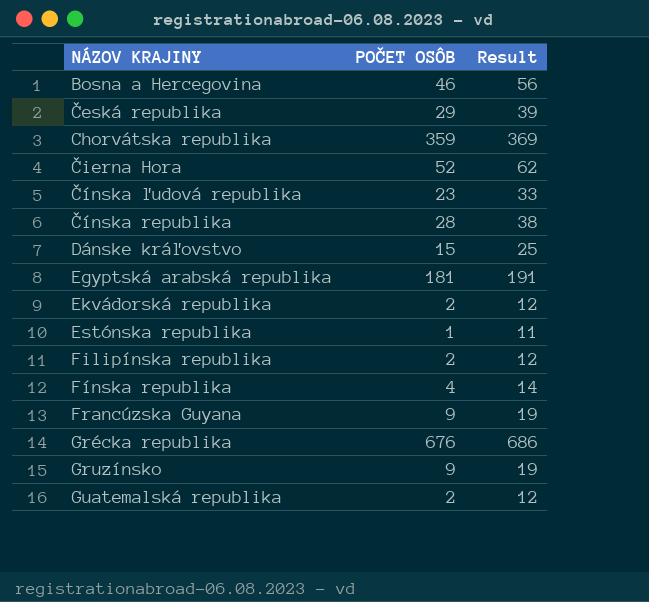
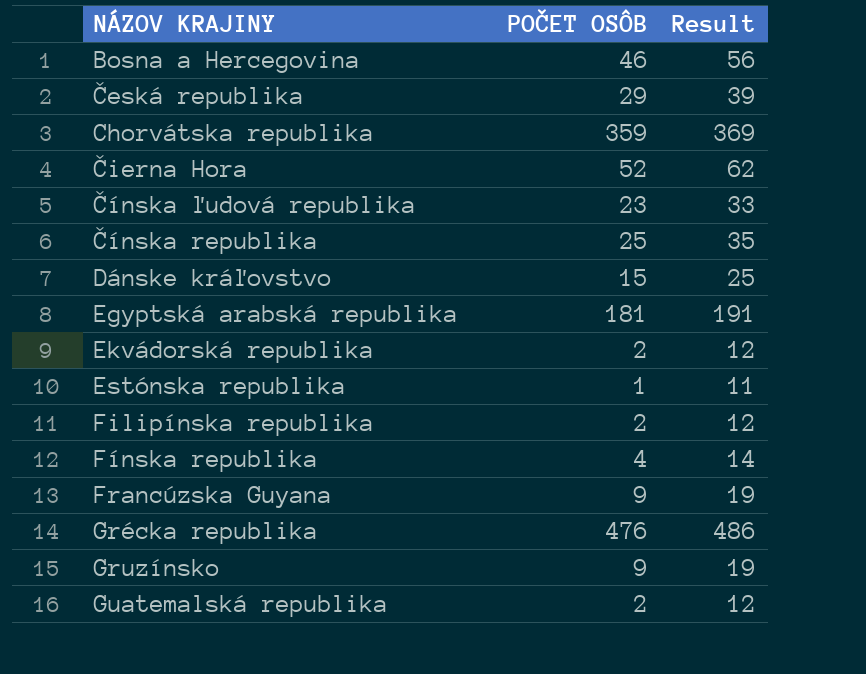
Čínska republika | POČET OSÔB: 28 -> 25
Čínska republika | Result: 38 -> 35
Grécka republika | POČET OSÔB: 676 -> 476
Grécka republika | Result: 686 -> 486

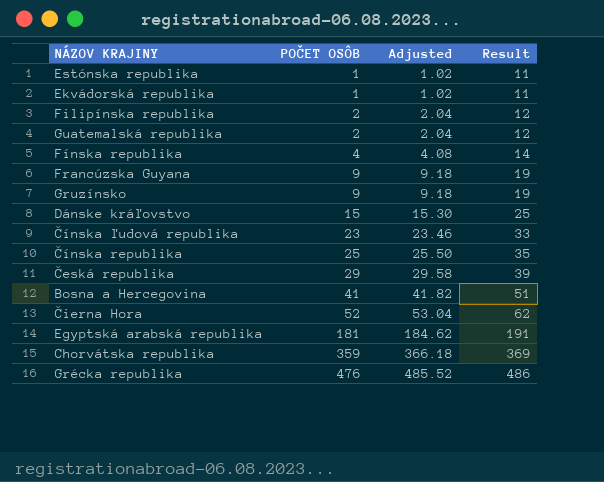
row order: NÁZOV KRAJINY ascending -> POČET OSÔB ascending
column Adjusted | formula: none -> [POČET OSÔB] * 1.02
Ekvádorská republika | POČET OSÔB: 2 -> 1
Ekvádorská republika | Result: 12 -> 11
Bosna a Hercegovina | POČET OSÔB: 46 -> 41
Bosna a Hercegovina | Result: 56 -> 51

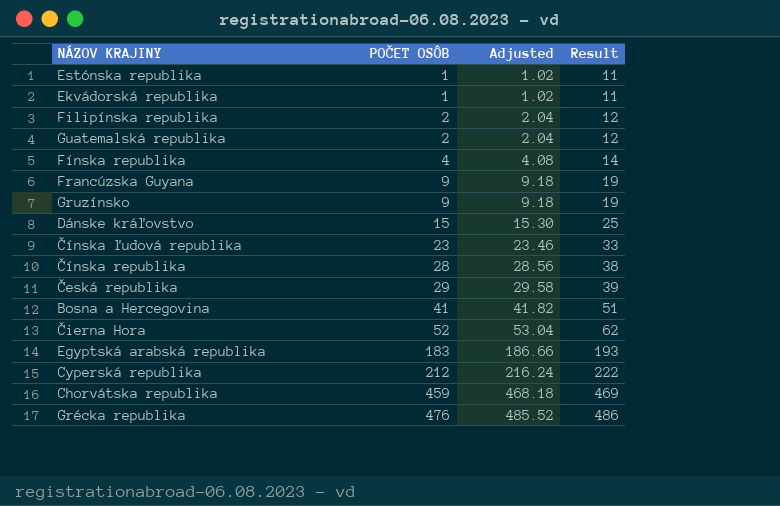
Čínska republika | POČET OSÔB: 25 -> 28
Čínska republika | Adjusted: 25.50 -> 28.56
Čínska republika | Result: 35 -> 38
Egyptská arabská republika | POČET OSÔB: 181 -> 183
Egyptská arabská republika | Adjusted: 184.62 -> 186.66
Egyptská arabská republika | Result: 191 -> 193
row Cyperská republika: none -> 212 | 216.24 | 222
Chorvátska republika | POČET OSÔB: 359 -> 459
Chorvátska republika | Adjusted: 366.18 -> 468.18
Chorvátska republika | Result: 369 -> 469

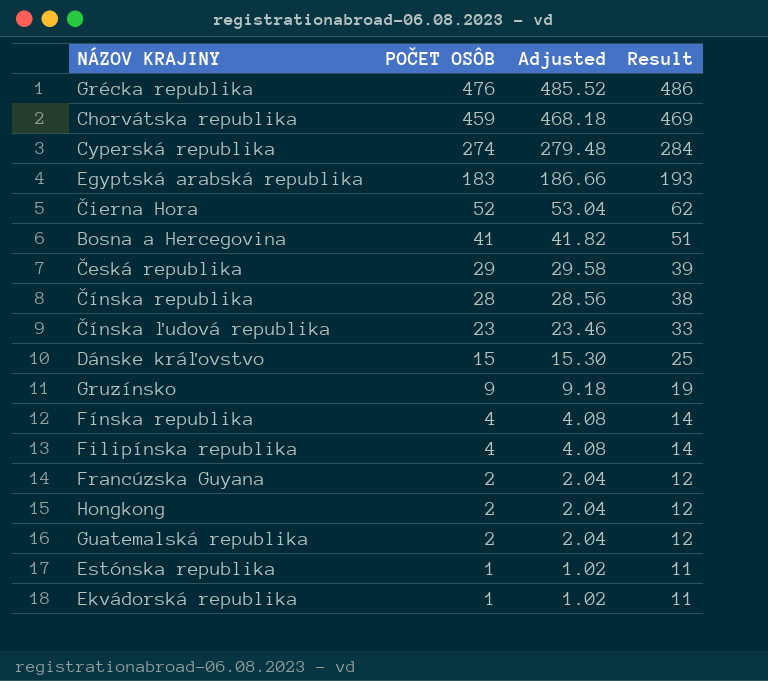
row order: POČET OSÔB ascending -> POČET OSÔB descending
Cyperská republika | POČET OSÔB: 212 -> 274
Cyperská republika | Adjusted: 216.24 -> 279.48
Cyperská republika | Result: 222 -> 284
Filipínska republika | POČET OSÔB: 2 -> 4
Filipínska republika | Adjusted: 2.04 -> 4.08
Filipínska republika | Result: 12 -> 14
Francúzska Guyana | POČET OSÔB: 9 -> 2
Francúzska Guyana | Adjusted: 9.18 -> 2.04
Francúzska Guyana | Result: 19 -> 12
row Hongkong: none -> 2 | 2.04 | 12

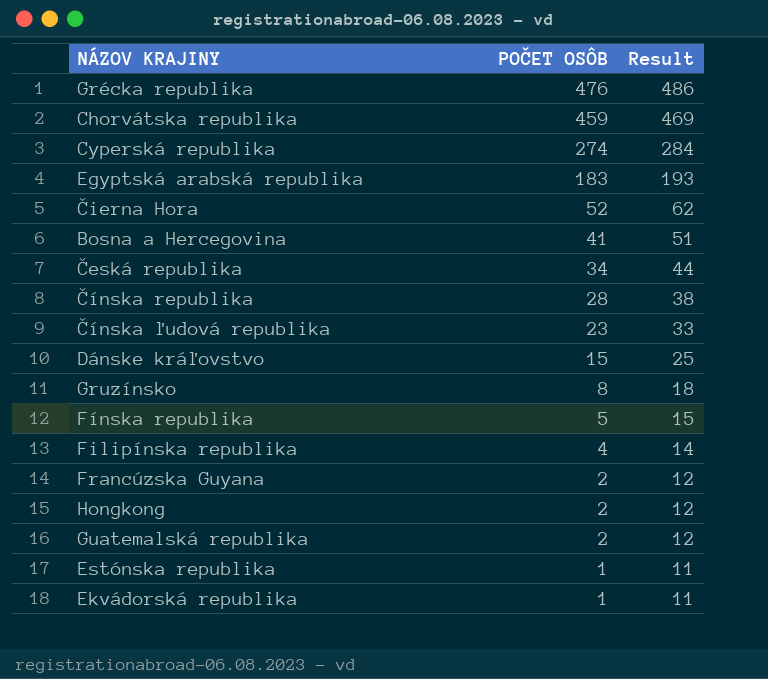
column Adjusted | formula: [POČET OSÔB] * 1.02 -> none
Česká republika | POČET OSÔB: 29 -> 34
Česká republika | Result: 39 -> 44
Gruzínsko | POČET OSÔB: 9 -> 8
Gruzínsko | Result: 19 -> 18
Fínska republika | POČET OSÔB: 4 -> 5
Fínska republika | Result: 14 -> 15

